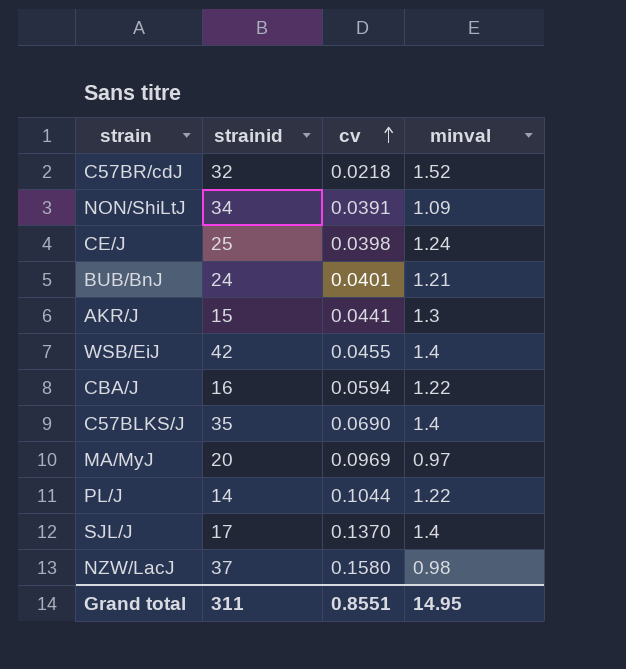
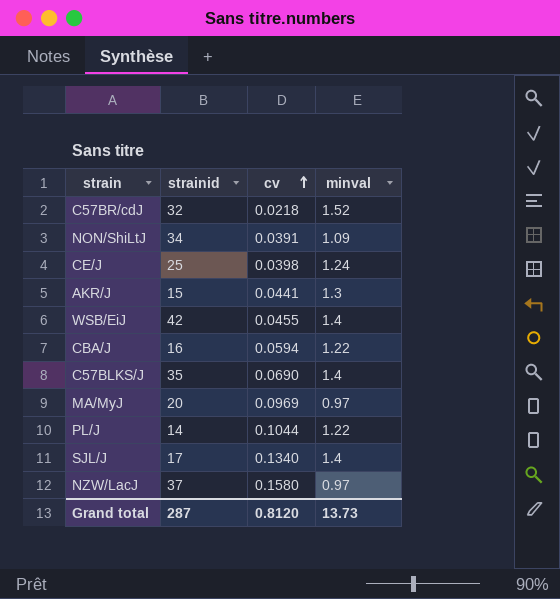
row BUB/BnJ: 24 | 0.0401 | 1.21 -> none
SJL/J | cv: 0.1370 -> 0.1340
NZW/LacJ | minval: 0.98 -> 0.97
Grand total | strainid: 311 -> 287
Grand total | cv: 0.8551 -> 0.8120
Grand total | minval: 14.95 -> 13.73

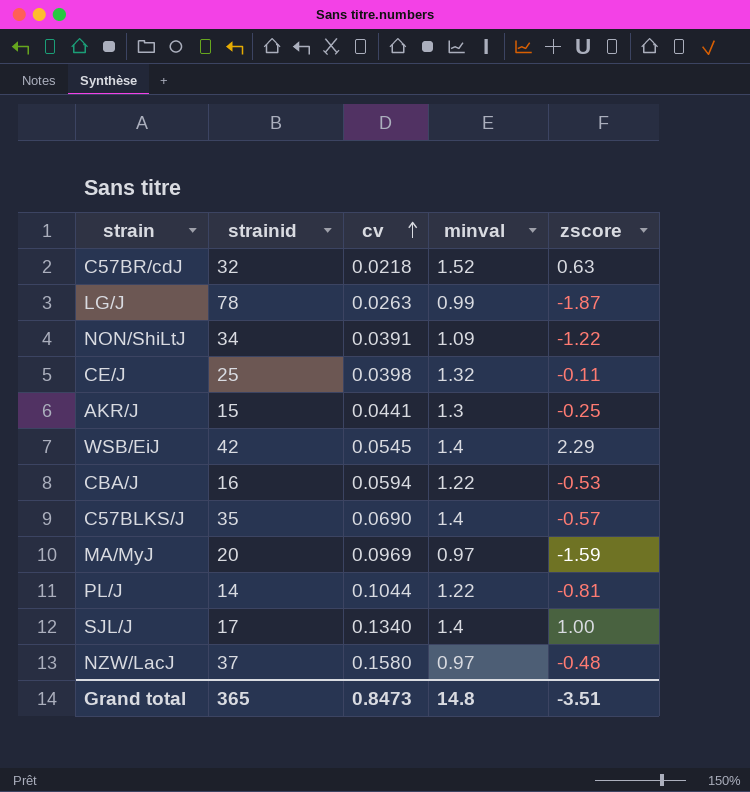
column zscore | position: none -> 5
row LG/J: none -> 78 | 0.0263 | 0.99 | -1.87
CE/J | minval: 1.24 -> 1.32
WSB/EiJ | cv: 0.0455 -> 0.0545
Grand total | strainid: 287 -> 365
Grand total | cv: 0.8120 -> 0.8473
Grand total | minval: 13.73 -> 14.8

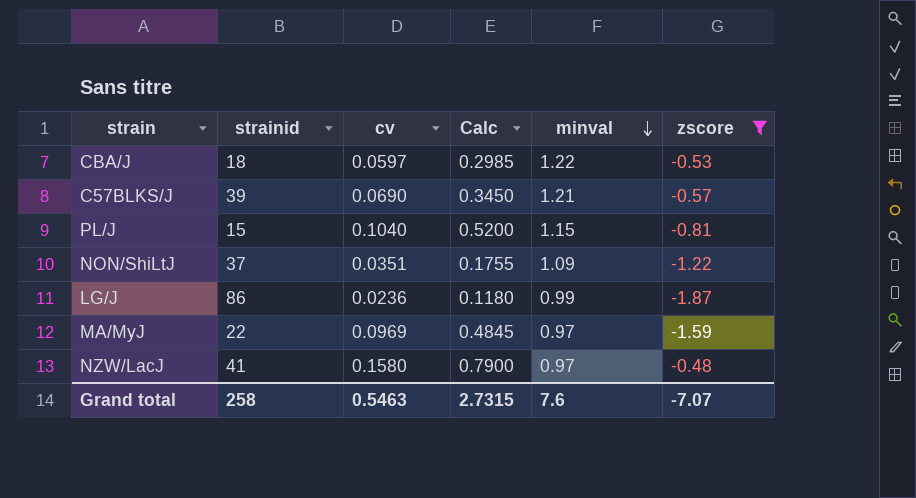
filter: none -> zscore <= -0.48
row order: cv ascending -> minval descending
column Calc | formula: none -> [cv] * 5
CBA/J | strainid: 16 -> 18
CBA/J | cv: 0.0594 -> 0.0597
C57BLKS/J | strainid: 35 -> 39
C57BLKS/J | minval: 1.4 -> 1.21
PL/J | strainid: 14 -> 15
PL/J | cv: 0.1044 -> 0.1040
PL/J | minval: 1.22 -> 1.15
NON/ShiLtJ | strainid: 34 -> 37
NON/ShiLtJ | cv: 0.0391 -> 0.0351
LG/J | strainid: 78 -> 86
LG/J | cv: 0.0263 -> 0.0236
MA/MyJ | strainid: 20 -> 22
NZW/LacJ | strainid: 37 -> 41
Grand total | strainid: 365 -> 258
Grand total | cv: 0.8473 -> 0.5463
Grand total | minval: 14.8 -> 7.6
Grand total | zscore: -3.51 -> -7.07

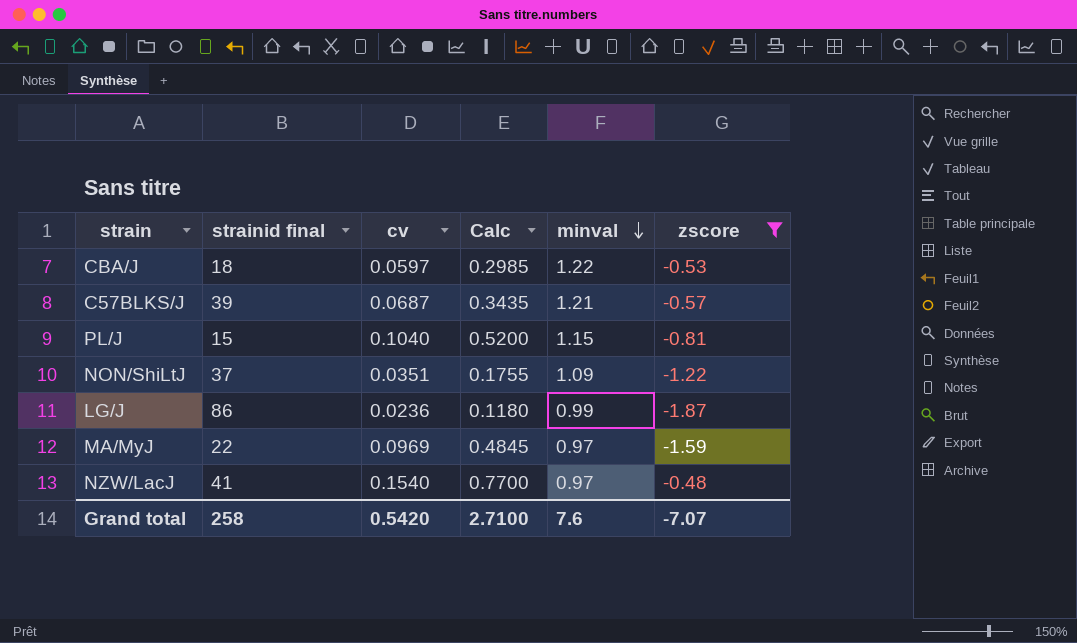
column name: strainid -> strainid final
C57BLKS/J | cv: 0.0690 -> 0.0687
C57BLKS/J | Calc: 0.3450 -> 0.3435
NZW/LacJ | cv: 0.1580 -> 0.1540
NZW/LacJ | Calc: 0.7900 -> 0.7700
Grand total | cv: 0.5463 -> 0.5420
Grand total | Calc: 2.7315 -> 2.7100

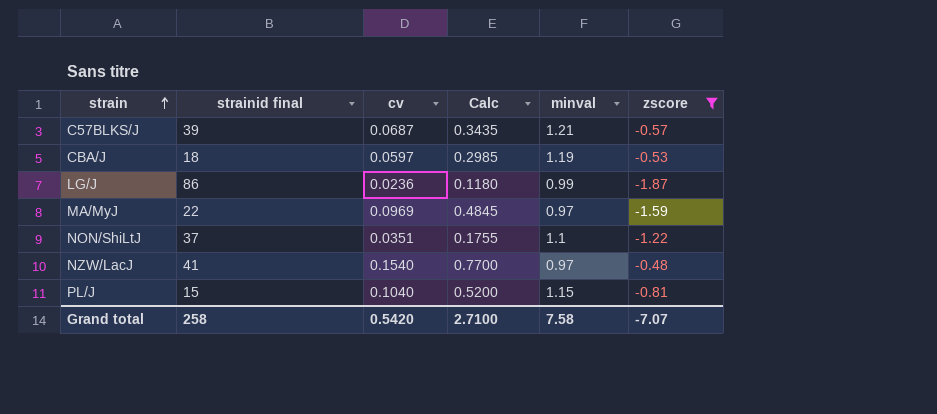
row order: minval descending -> strain ascending
CBA/J | minval: 1.22 -> 1.19
NON/ShiLtJ | minval: 1.09 -> 1.1
Grand total | minval: 7.6 -> 7.58

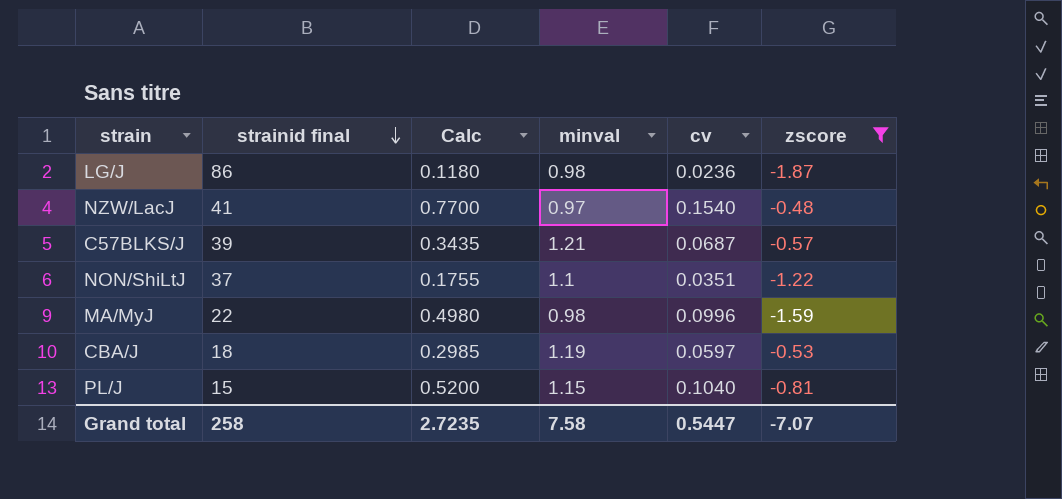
row order: strain ascending -> strainid final descending
column cv | position: 3 -> 5
LG/J | minval: 0.99 -> 0.98
MA/MyJ | Calc: 0.4845 -> 0.4980
MA/MyJ | minval: 0.97 -> 0.98
MA/MyJ | cv: 0.0969 -> 0.0996
Grand total | Calc: 2.7100 -> 2.7235
Grand total | cv: 0.5420 -> 0.5447

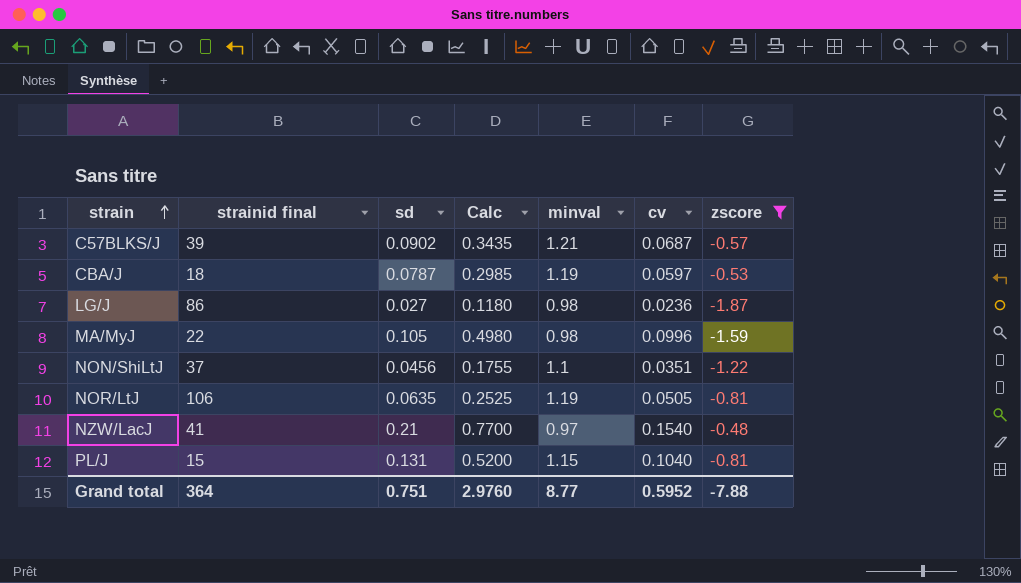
row order: strainid final descending -> strain ascending
column sd | position: none -> 3
row NOR/LtJ: none -> 106 | 0.0635 | 0.2525 | 1.19 | 0.0505 | -0.81
Grand total | strainid final: 258 -> 364
Grand total | Calc: 2.7235 -> 2.9760
Grand total | minval: 7.58 -> 8.77
Grand total | cv: 0.5447 -> 0.5952
Grand total | zscore: -7.07 -> -7.88

